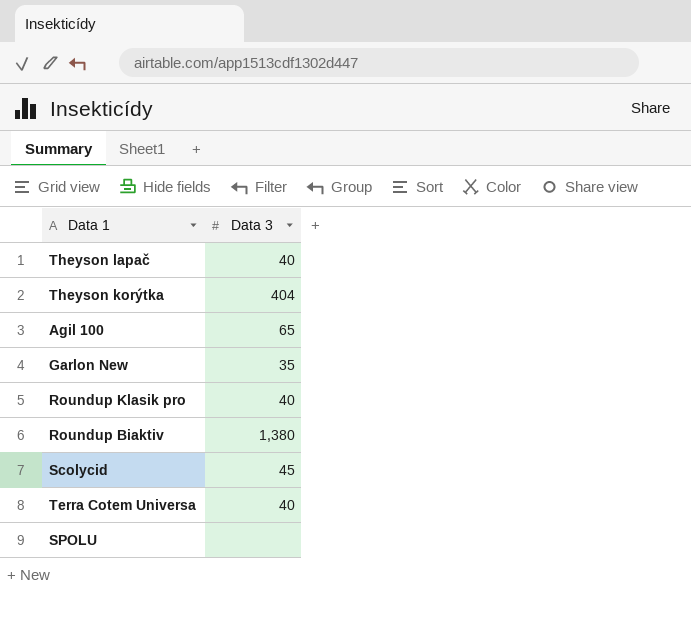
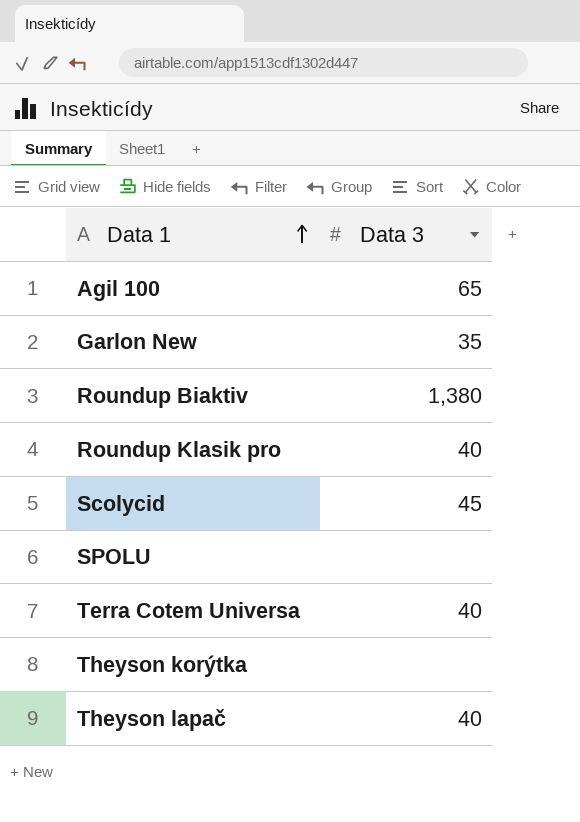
row order: none -> Data 1 ascending
Theyson korýtka | Data 3: 404 -> none

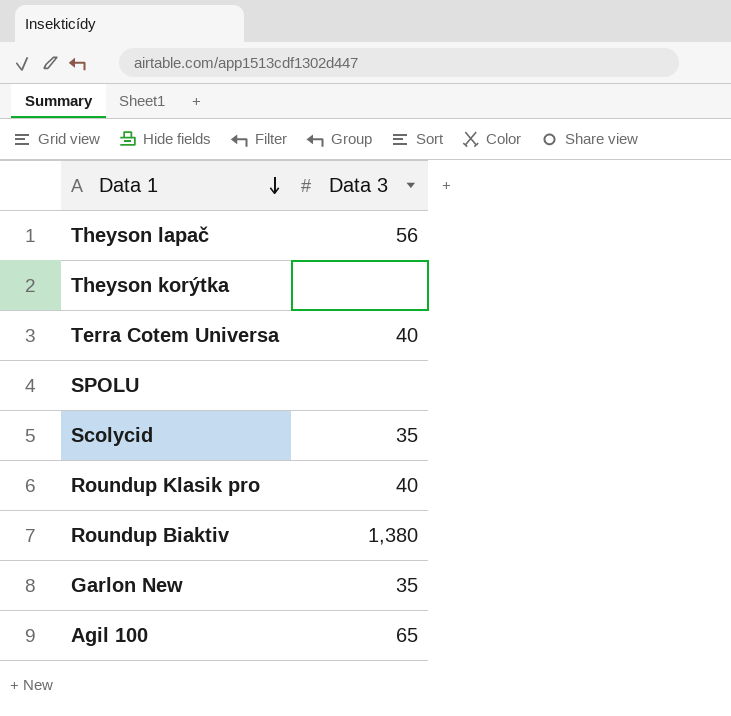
row order: Data 1 ascending -> Data 1 descending
Theyson lapač | Data 3: 40 -> 56
Scolycid | Data 3: 45 -> 35

